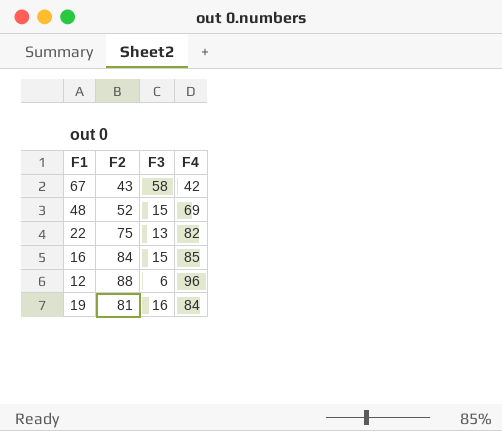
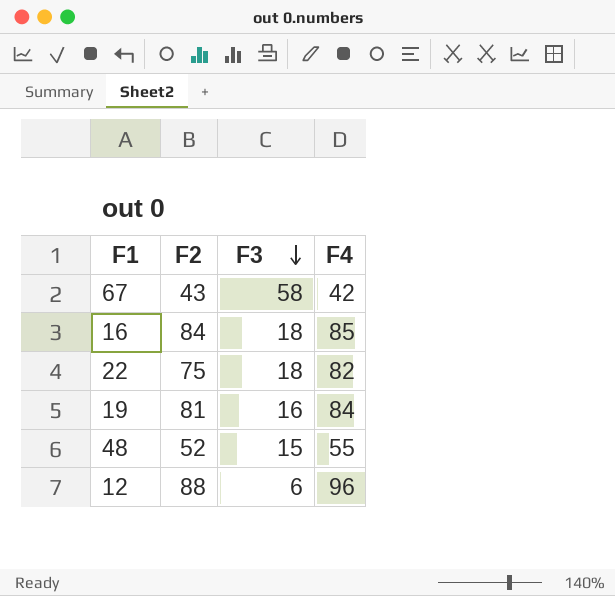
row order: none -> F3 descending
16 | F3: 15 -> 18
22 | F3: 13 -> 18
48 | F4: 69 -> 55

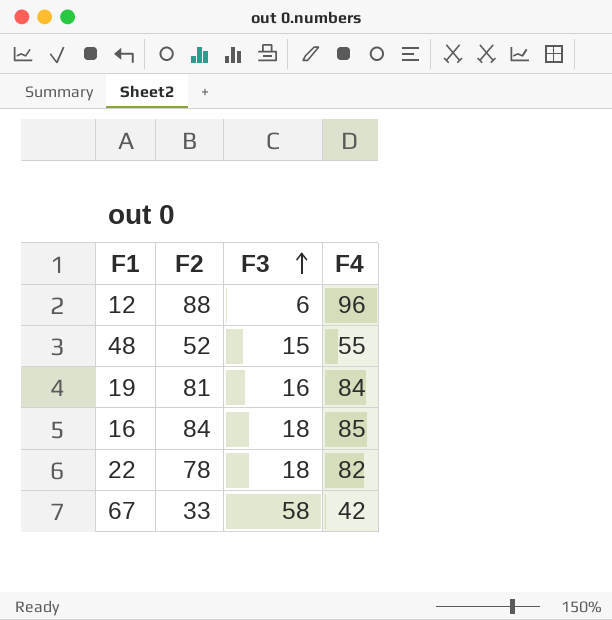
row order: F3 descending -> F3 ascending
22 | F2: 75 -> 78
67 | F2: 43 -> 33

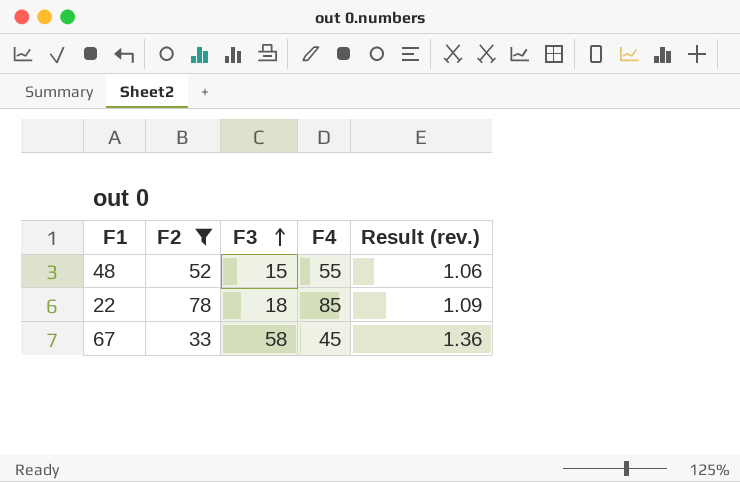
filter: none -> F2 <= 78
column Result (rev.) | formula: none -> [F4] / [F2]
22 | F4: 82 -> 85
67 | F4: 42 -> 45

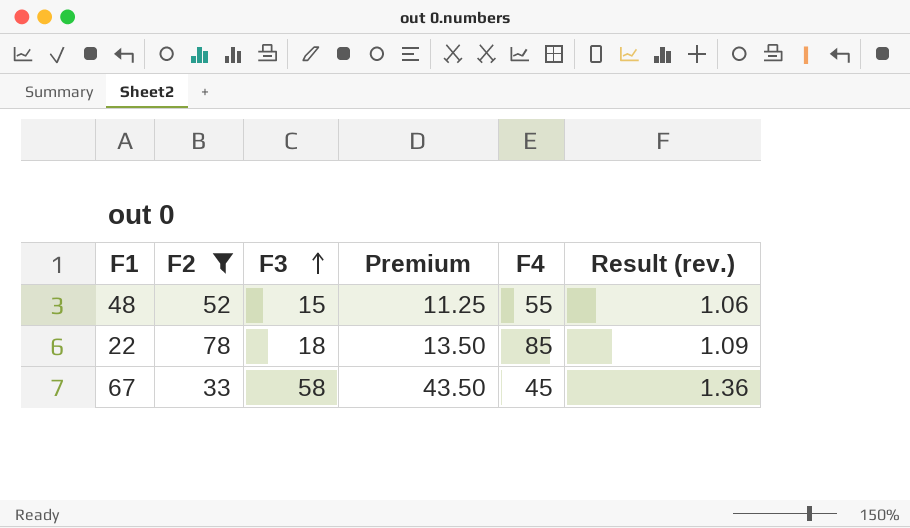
column Premium | formula: none -> [F3] * 0.75

